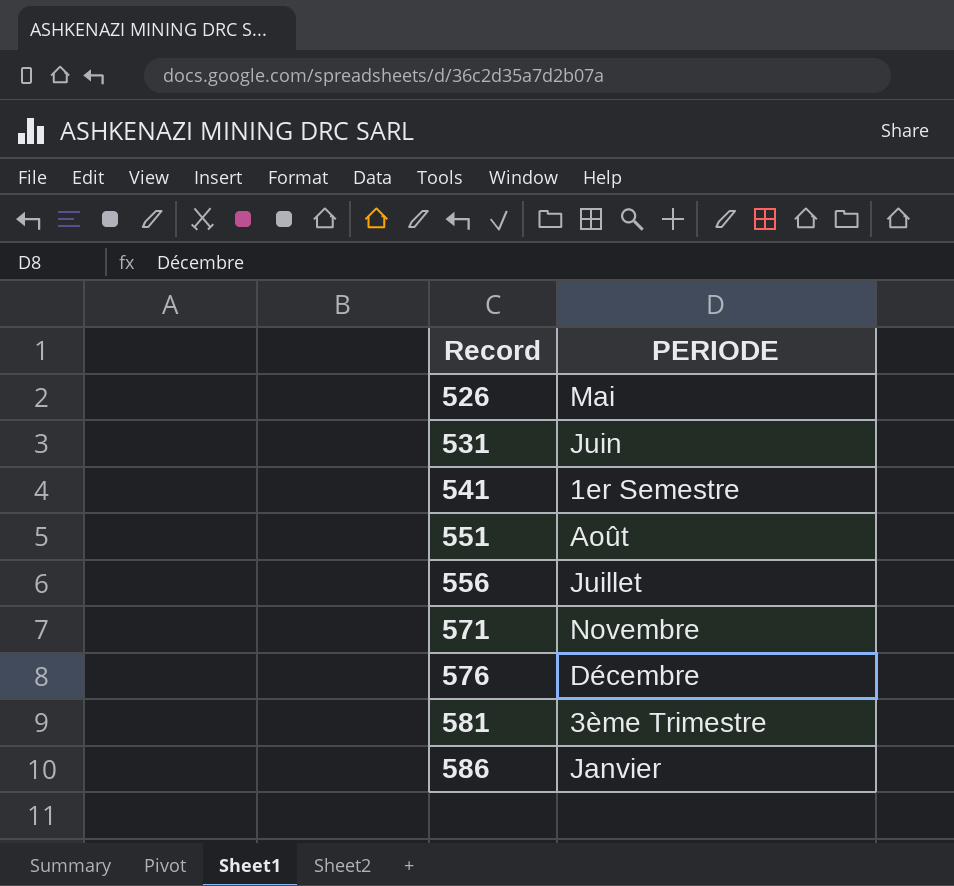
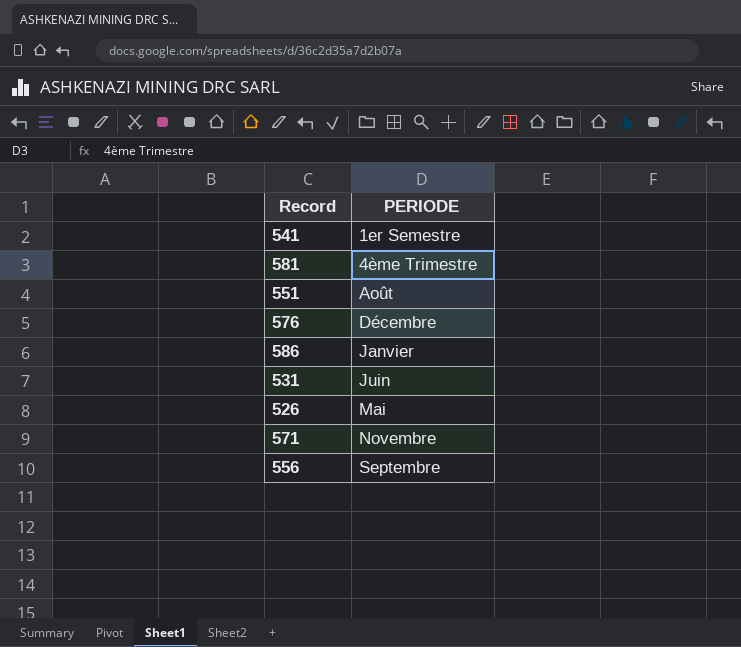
row order: Record ascending -> PERIODE ascending
581 | PERIODE: 3ème Trimestre -> 4ème Trimestre
556 | PERIODE: Juillet -> Septembre

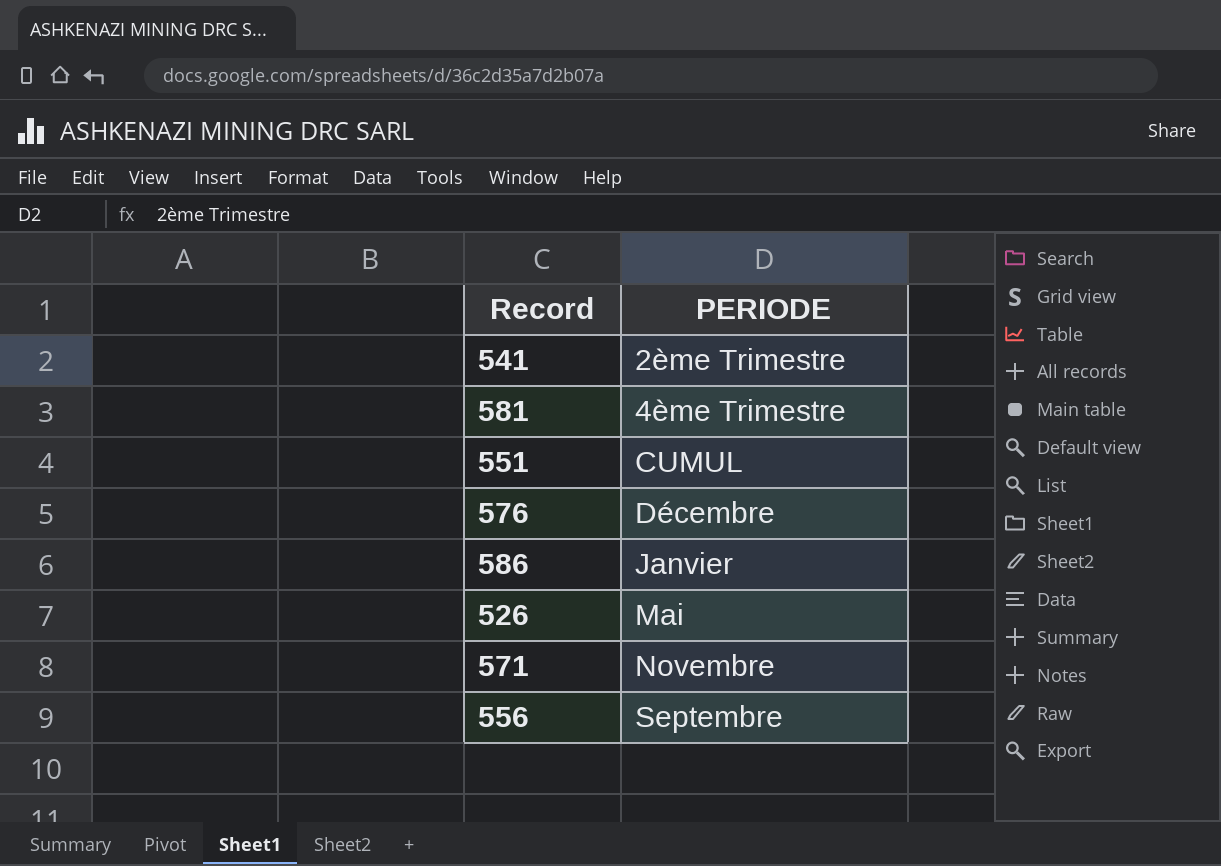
row 531: Juin -> none
541 | PERIODE: 1er Semestre -> 2ème Trimestre
551 | PERIODE: Août -> CUMUL

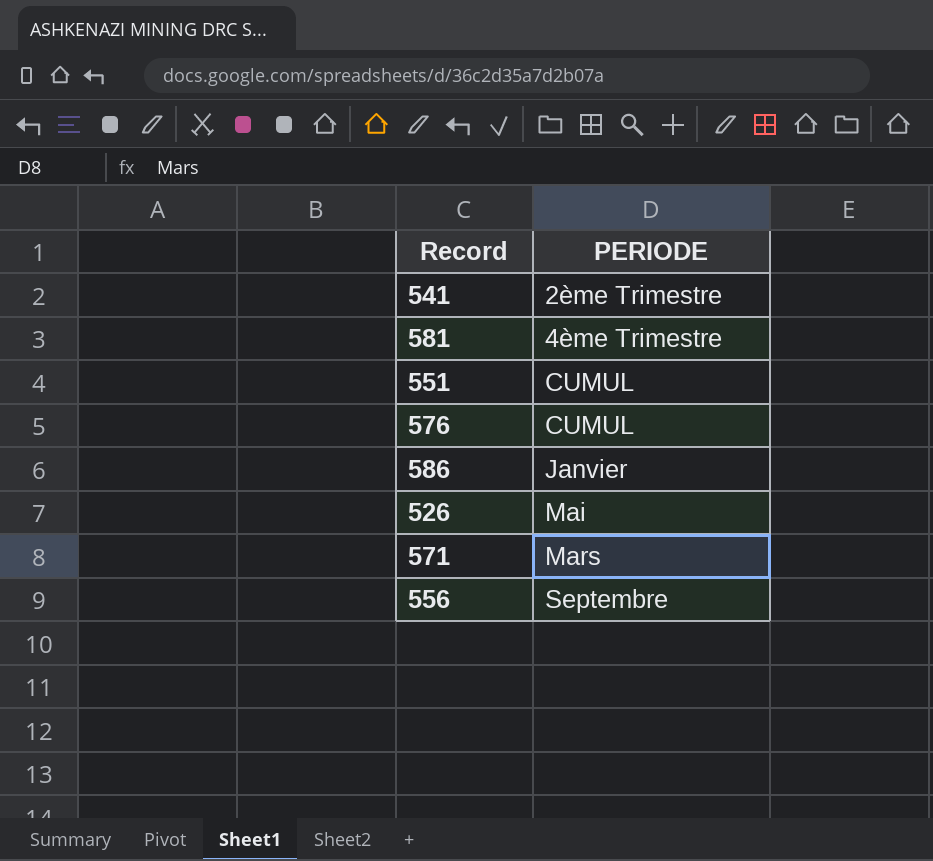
576 | PERIODE: Décembre -> CUMUL
571 | PERIODE: Novembre -> Mars

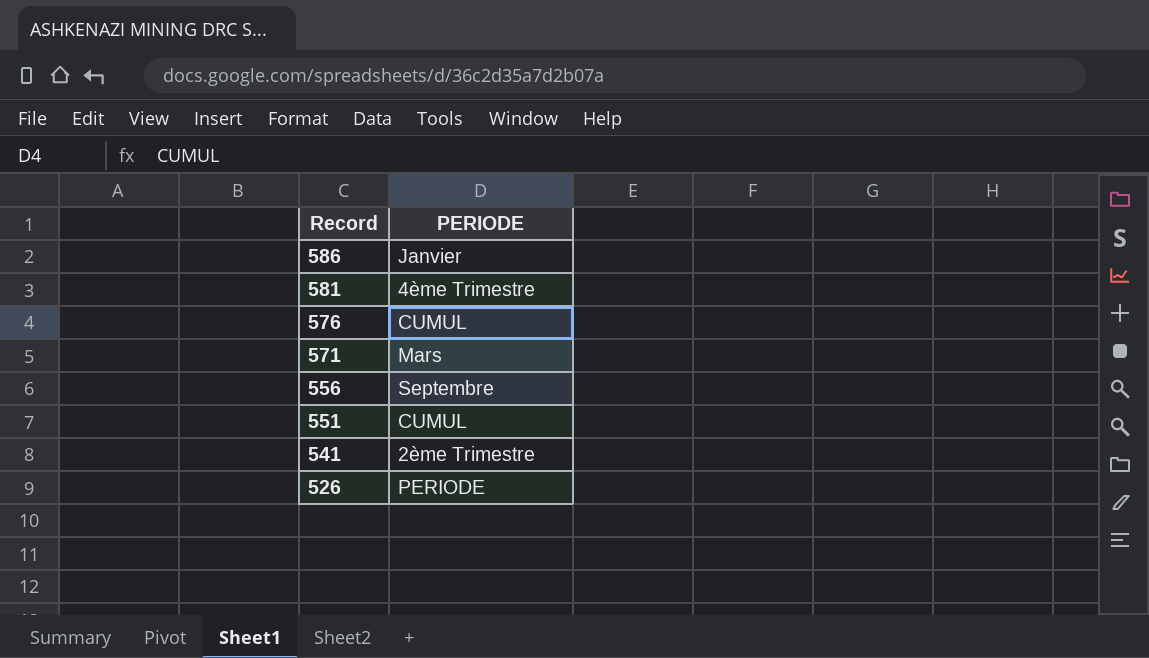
row order: PERIODE ascending -> Record descending
526 | PERIODE: Mai -> PERIODE

